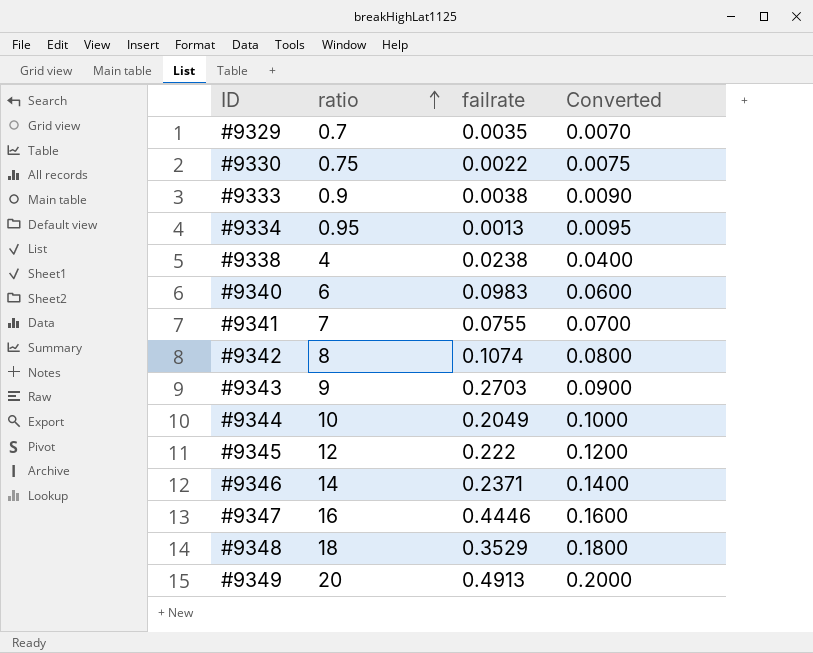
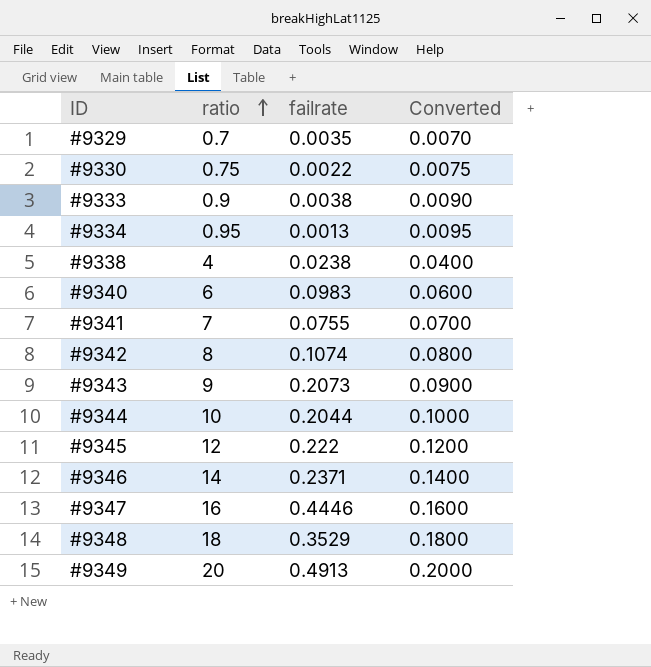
#9343 | failrate: 0.2703 -> 0.2073
#9344 | failrate: 0.2049 -> 0.2044

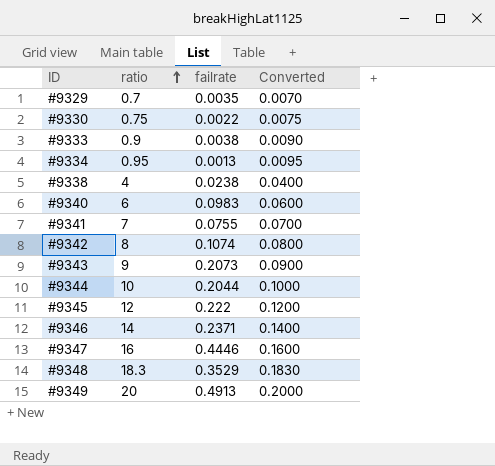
#9348 | ratio: 18 -> 18.3
#9348 | Converted: 0.1800 -> 0.1830

